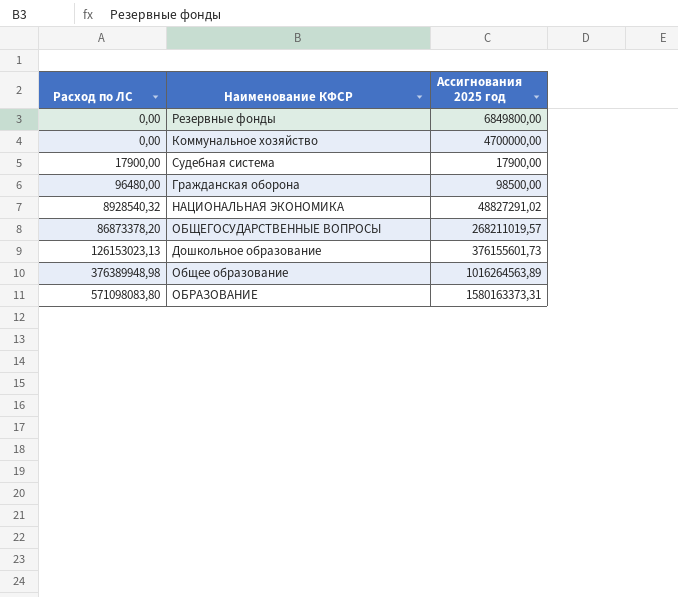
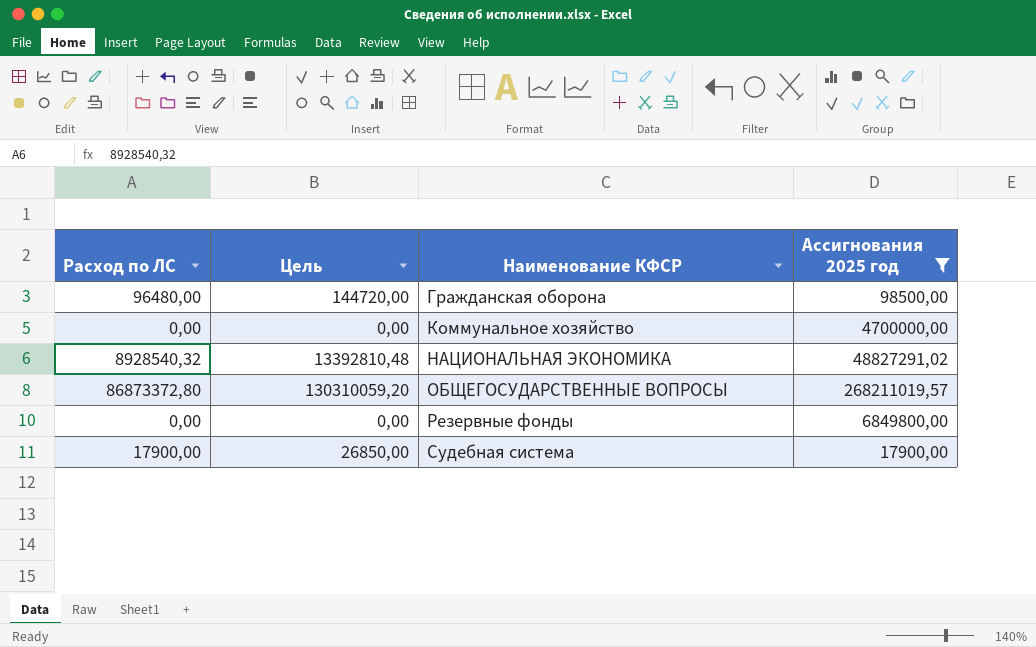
filter: none -> Ассигнования 2025 год <= 268211019,57
row order: Расход по ЛС ascending -> Наименование КФСР ascending
column Цель | formula: none -> [Расход по ЛС] * 1,5
ОБЩЕГОСУДАРСТВЕННЫЕ ВОПРОСЫ | Расход по ЛС: 86873378,20 -> 86873372,80

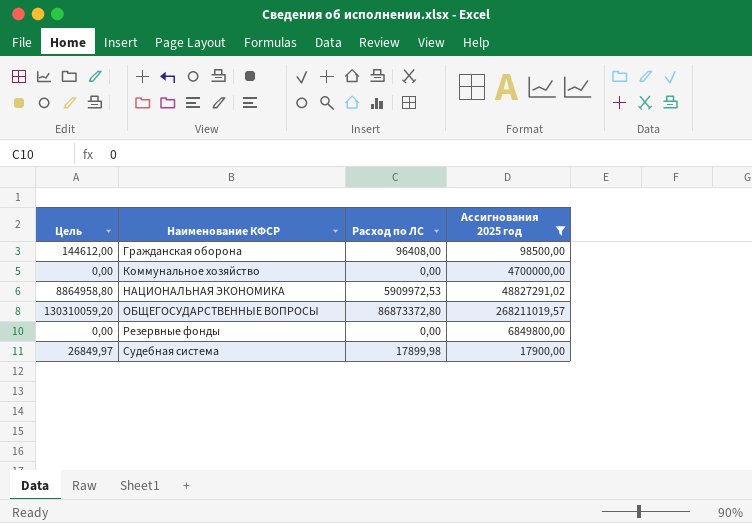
column Расход по ЛС | position: 1 -> 3
Гражданская оборона | Цель: 144720,00 -> 144612,00
Гражданская оборона | Расход по ЛС: 96480,00 -> 96408,00
НАЦИОНАЛЬНАЯ ЭКОНОМИКА | Цель: 13392810,48 -> 8864958,80
НАЦИОНАЛЬНАЯ ЭКОНОМИКА | Расход по ЛС: 8928540,32 -> 5909972,53
Судебная система | Цель: 26850,00 -> 26849,97
Судебная система | Расход по ЛС: 17900,00 -> 17899,98

